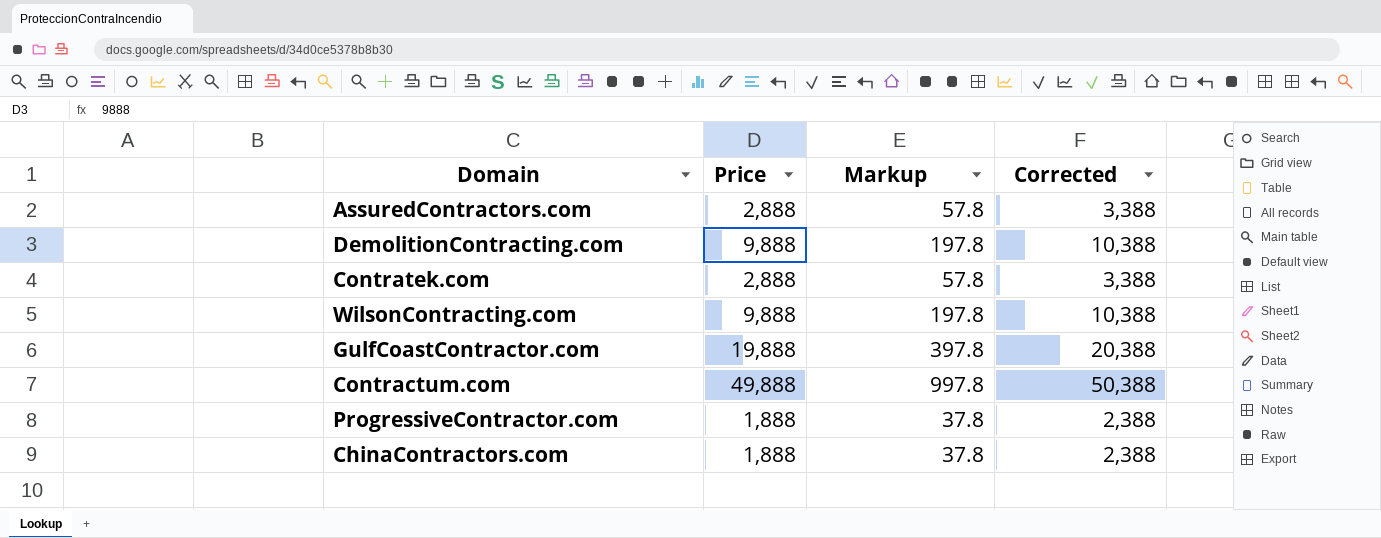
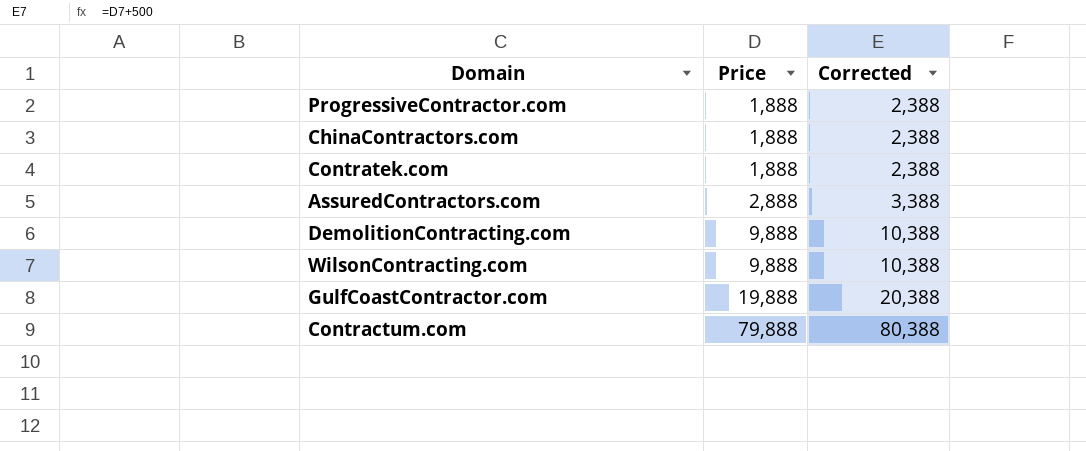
row order: none -> Price ascending
column Markup | formula: [Price] * 0.02 -> none
Contratek.com | Price: 2,888 -> 1,888
Contratek.com | Corrected: 3,388 -> 2,388
Contractum.com | Price: 49,888 -> 79,888
Contractum.com | Corrected: 50,388 -> 80,388

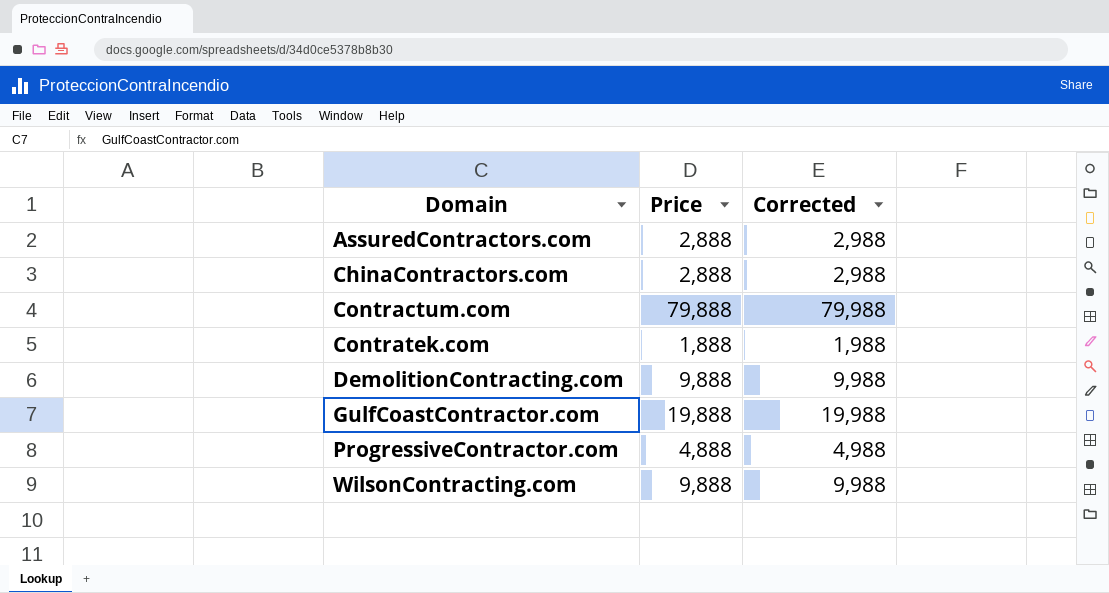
row order: Price ascending -> Domain ascending
column Corrected | formula: [Price] + 500 -> [Price] + 100
ChinaContractors.com | Price: 1,888 -> 2,888
ProgressiveContractor.com | Price: 1,888 -> 4,888

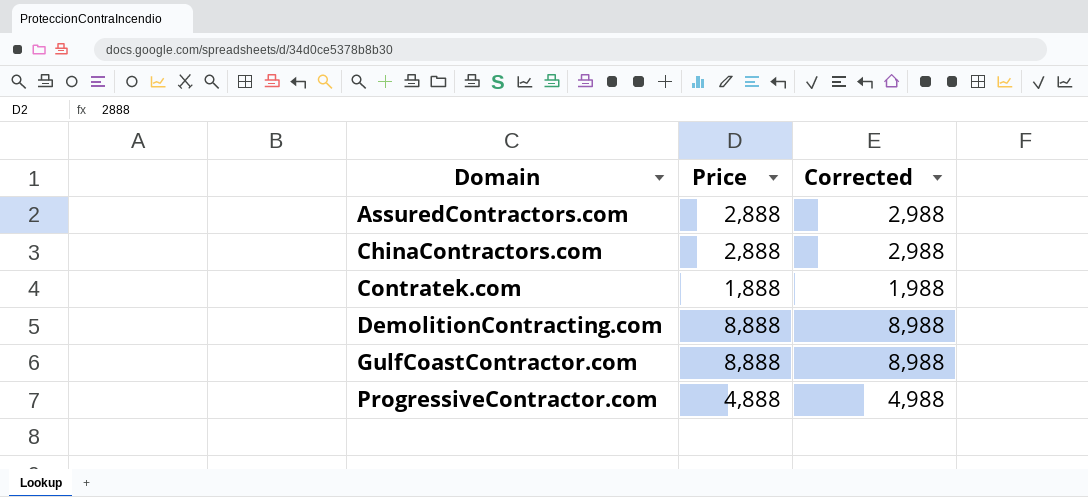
row Contractum.com: 79,888 | 79,988 -> none
row WilsonContracting.com: 9,888 | 9,988 -> none
DemolitionContracting.com | Price: 9,888 -> 8,888
DemolitionContracting.com | Corrected: 9,988 -> 8,988
GulfCoastContractor.com | Price: 19,888 -> 8,888
GulfCoastContractor.com | Corrected: 19,988 -> 8,988

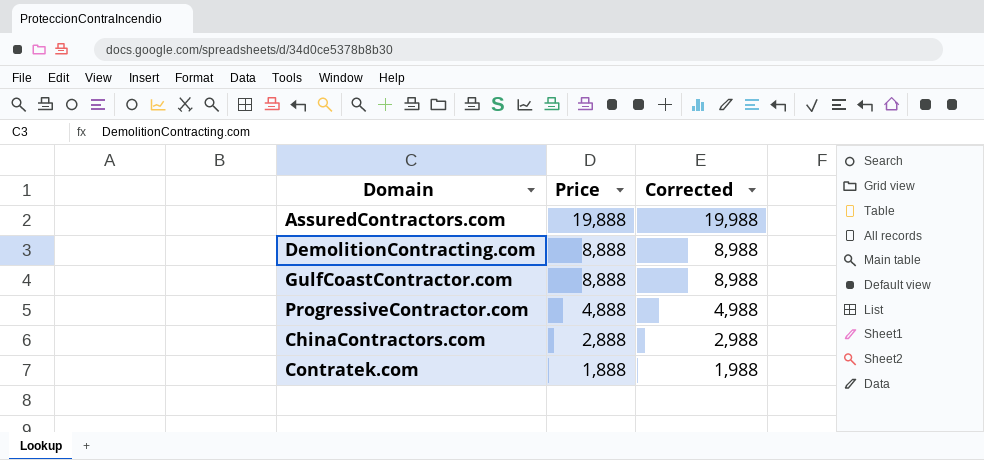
row order: Domain ascending -> Price descending
AssuredContractors.com | Price: 2,888 -> 19,888
AssuredContractors.com | Corrected: 2,988 -> 19,988

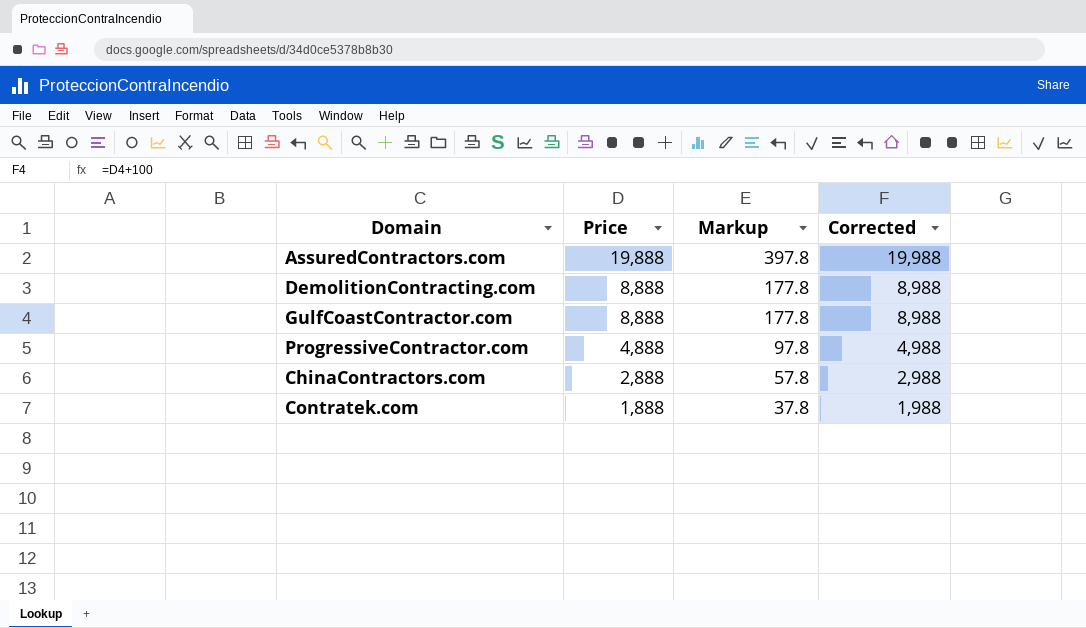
column Markup | formula: none -> [Price] * 0.02

